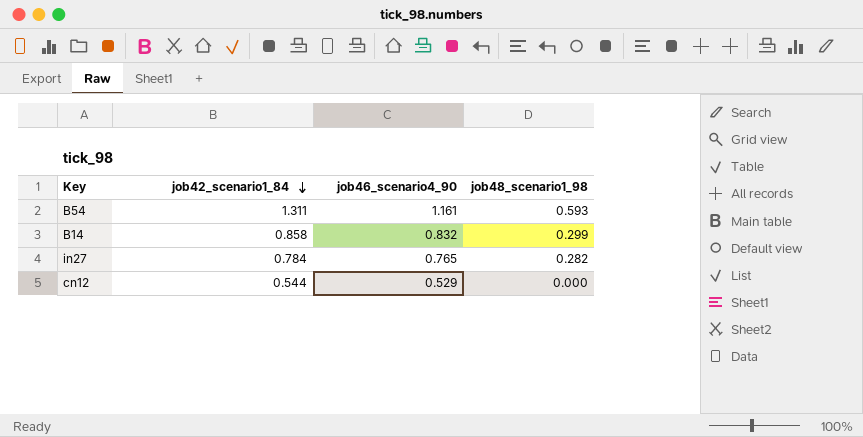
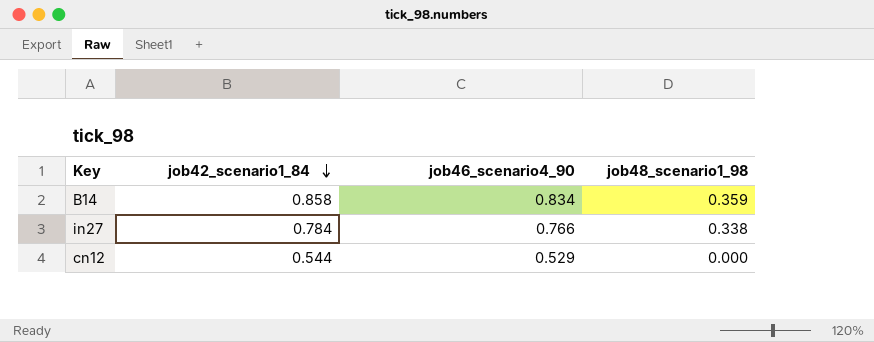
row B54: 1.311 | 1.161 | 0.593 -> none
B14 | job46_scenario4_90: 0.832 -> 0.834
B14 | job48_scenario1_98: 0.299 -> 0.359
in27 | job46_scenario4_90: 0.765 -> 0.766
in27 | job48_scenario1_98: 0.282 -> 0.338

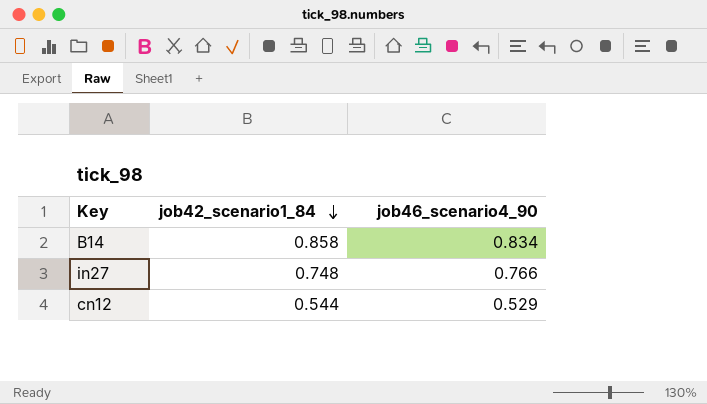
column job48_scenario1_98 | position: 4 -> none
in27 | job42_scenario1_84: 0.784 -> 0.748

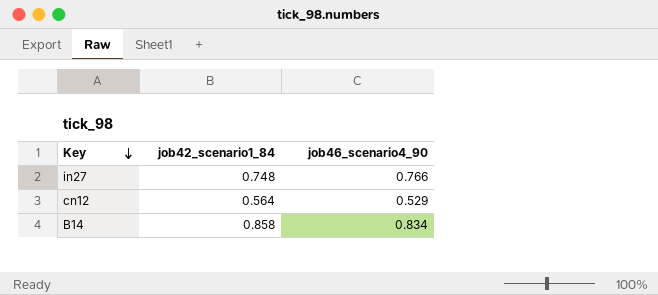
row order: job42_scenario1_84 descending -> Key descending
cn12 | job42_scenario1_84: 0.544 -> 0.564

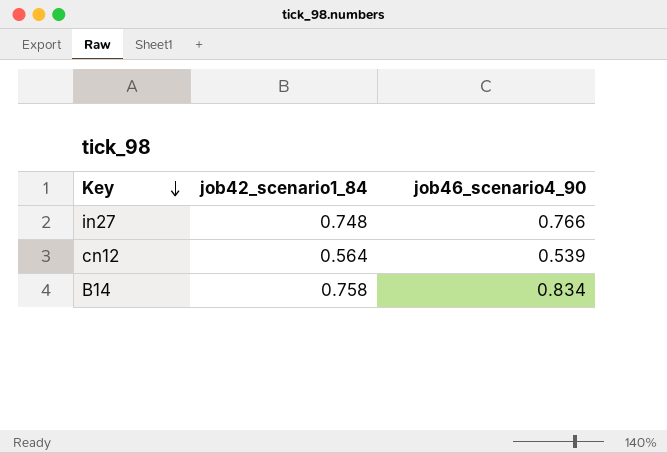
cn12 | job46_scenario4_90: 0.529 -> 0.539
B14 | job42_scenario1_84: 0.858 -> 0.758

